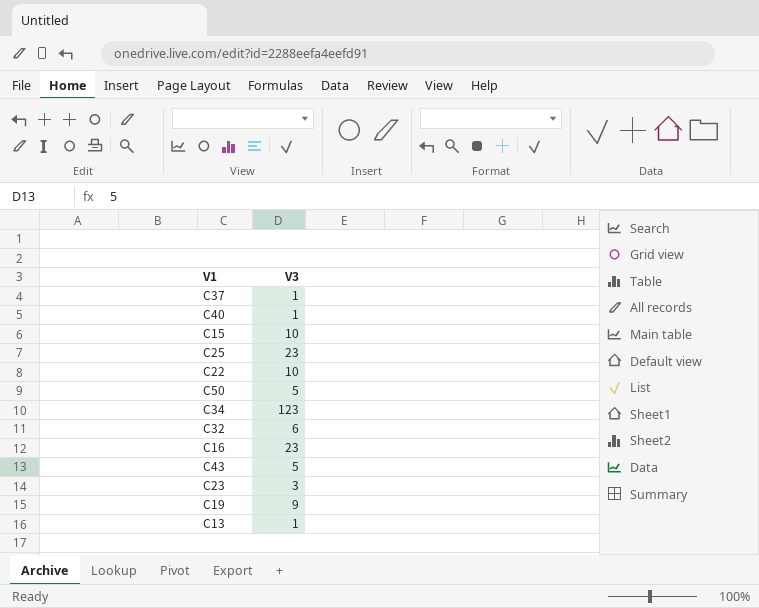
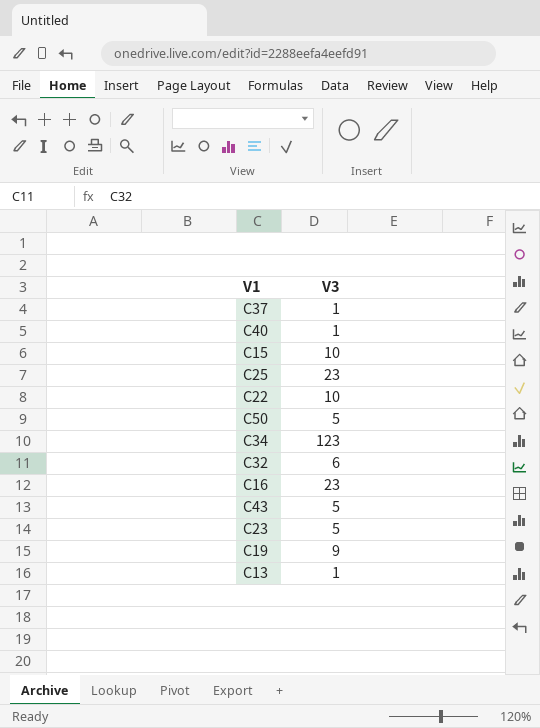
C23 | V3: 3 -> 5

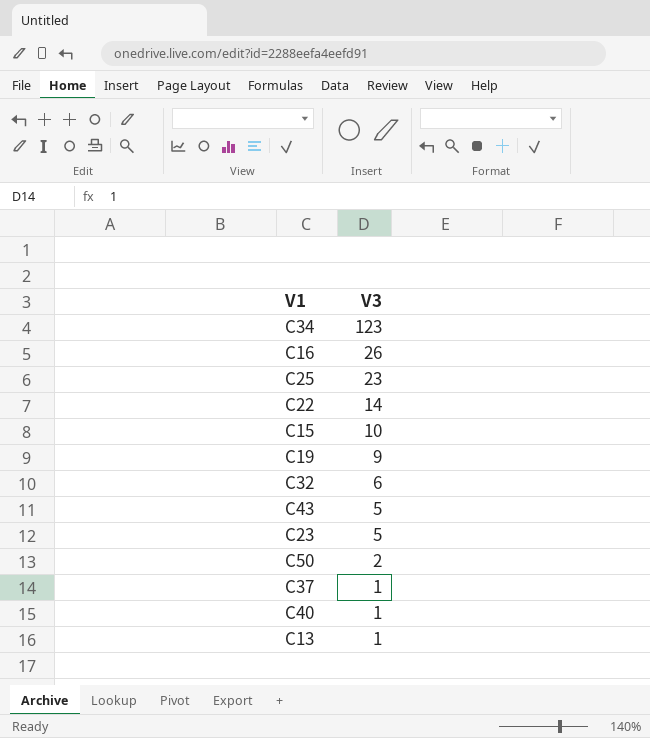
row order: none -> V3 descending
C16 | V3: 23 -> 26
C22 | V3: 10 -> 14
C50 | V3: 5 -> 2

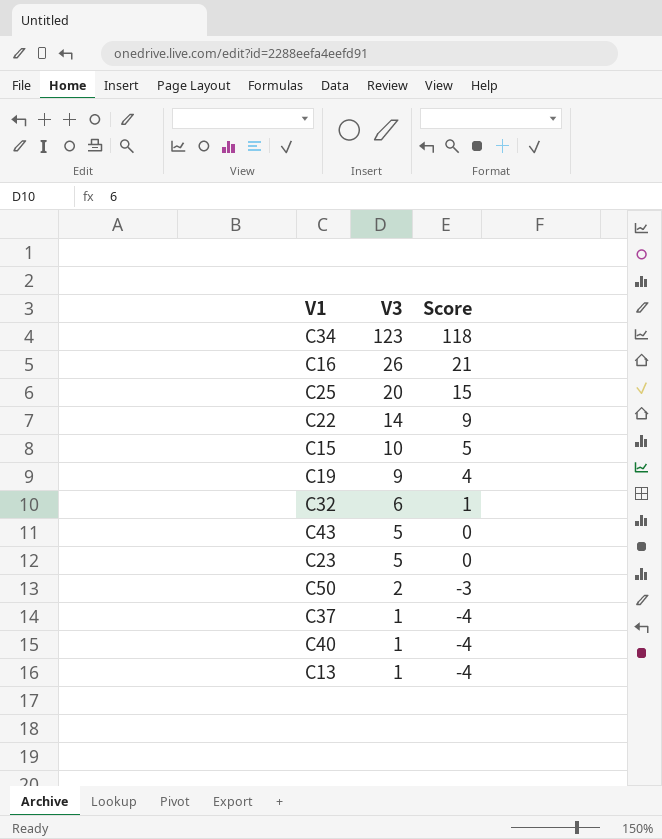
column Score | formula: none -> [V3] - 5
C25 | V3: 23 -> 20

